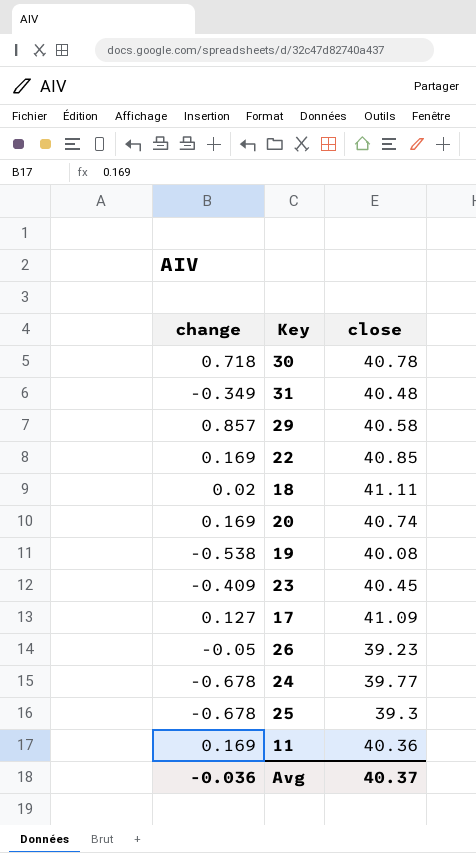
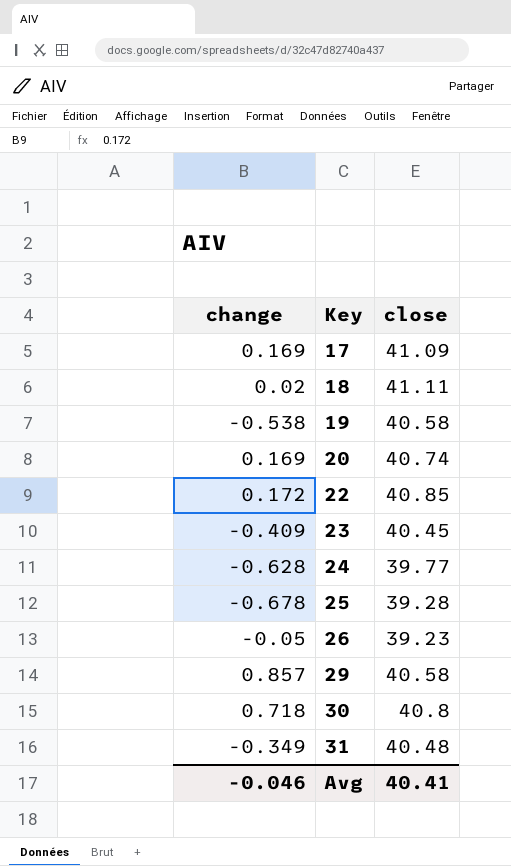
row order: none -> Key ascending
row 11: 0.169 | 40.36 -> none
17 | change: 0.127 -> 0.169
19 | close: 40.08 -> 40.58
22 | change: 0.169 -> 0.172
24 | change: -0.678 -> -0.628
25 | close: 39.3 -> 39.28
30 | close: 40.78 -> 40.8
Avg | change: -0.036 -> -0.046
Avg | close: 40.37 -> 40.41

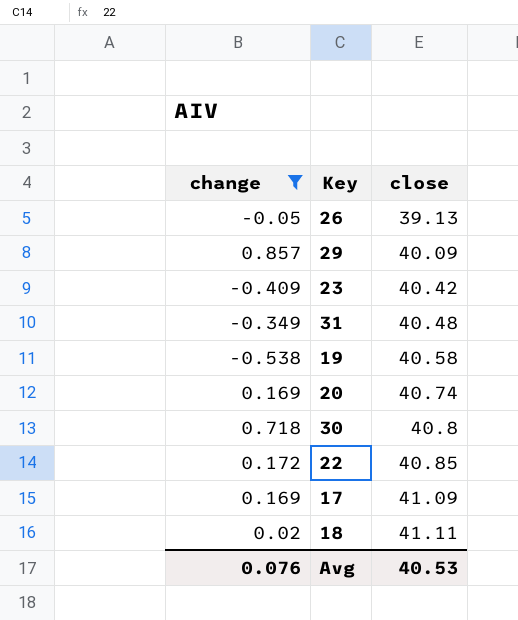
filter: none -> change >= -0.538
row order: Key ascending -> close ascending
26 | close: 39.23 -> 39.13
29 | close: 40.58 -> 40.09
23 | close: 40.45 -> 40.42
Avg | change: -0.046 -> 0.076
Avg | close: 40.41 -> 40.53

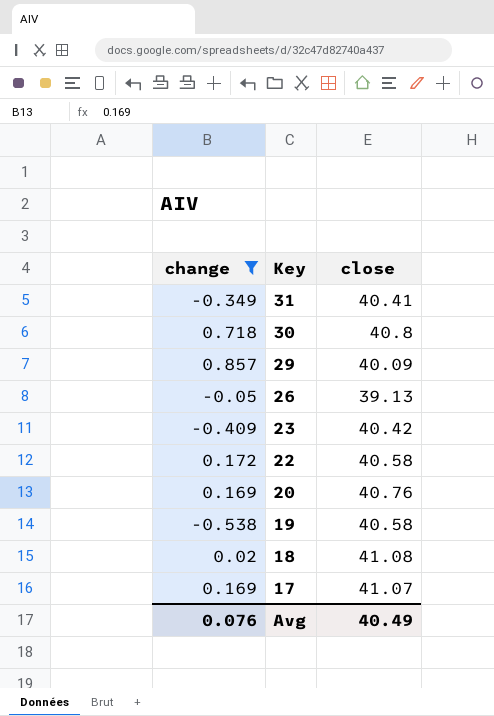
row order: close ascending -> Key descending
31 | close: 40.48 -> 40.41
22 | close: 40.85 -> 40.58
20 | close: 40.74 -> 40.76
18 | close: 41.11 -> 41.08
17 | close: 41.09 -> 41.07
Avg | close: 40.53 -> 40.49

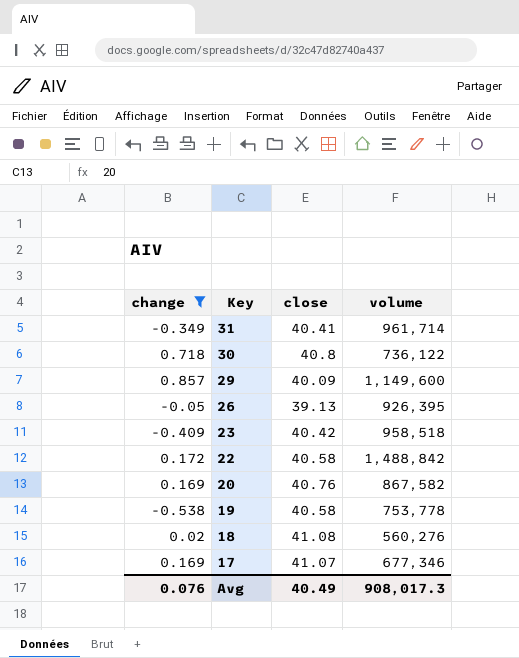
column volume | position: none -> 4

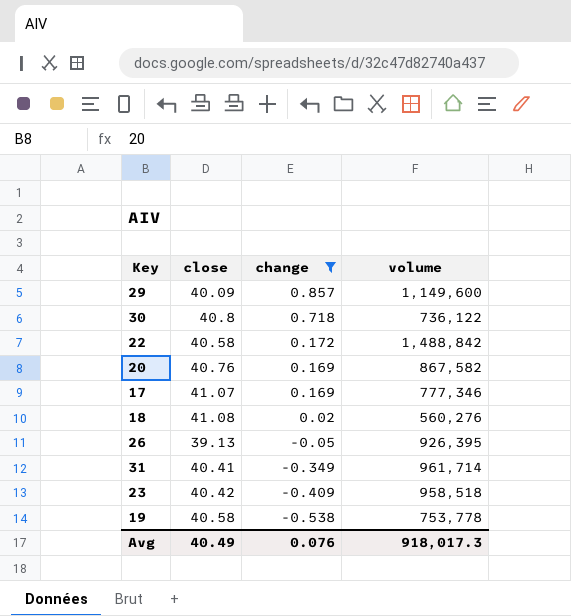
row order: Key descending -> change descending
column change | position: 1 -> 3
17 | volume: 677,346 -> 777,346
Avg | volume: 908,017.3 -> 918,017.3

